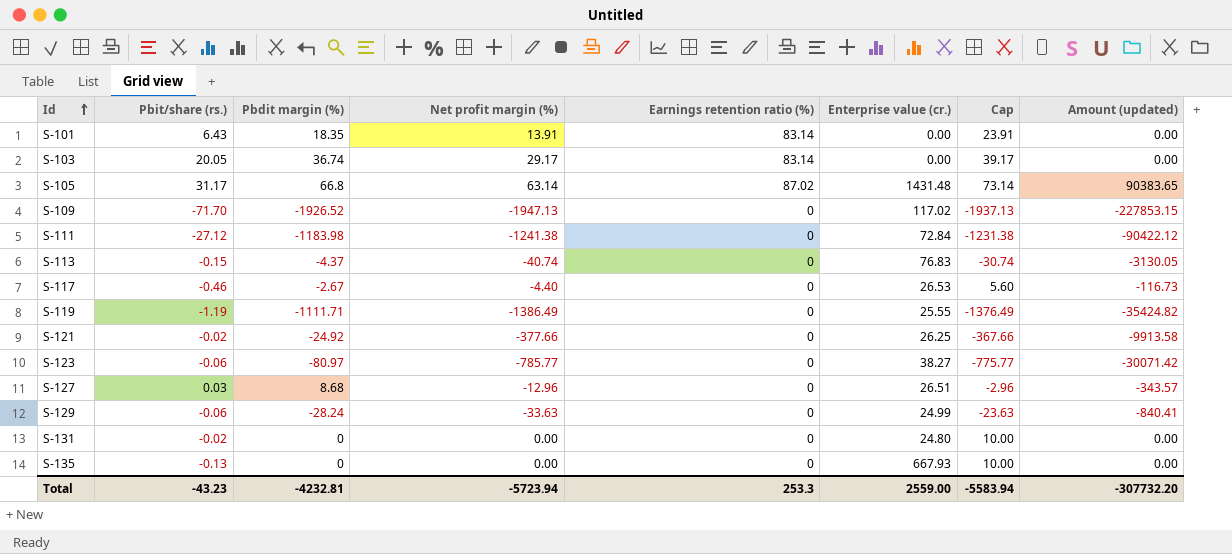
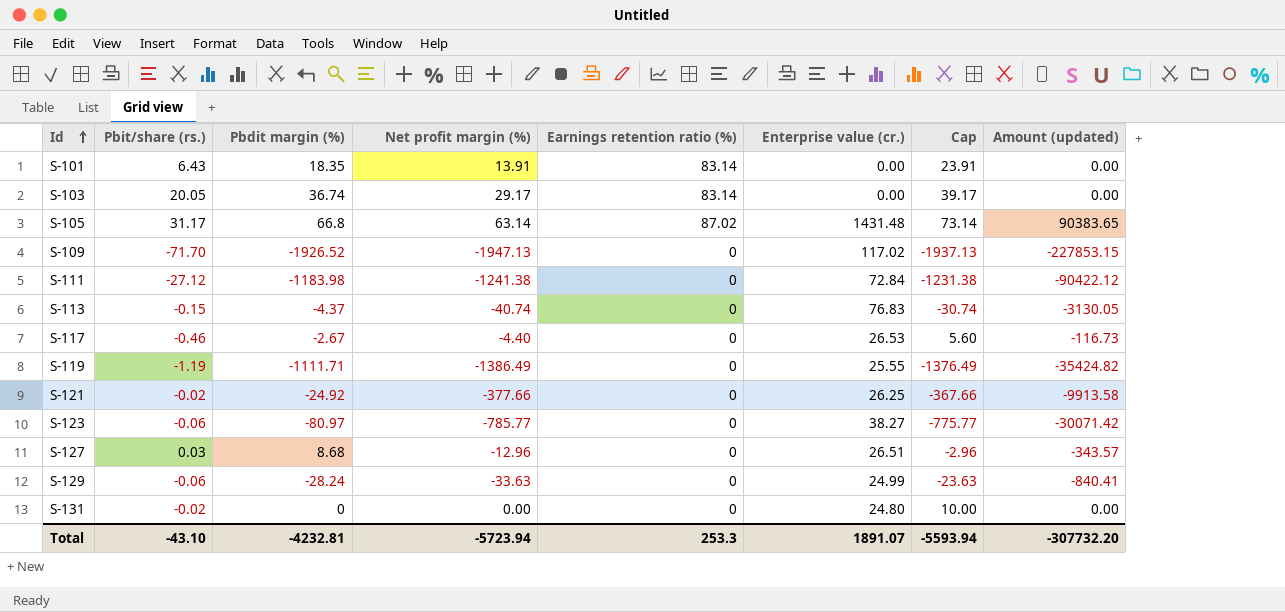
row S-135: -0.13 | 0 | 0.00 | 0 | 667.93 | 10.00 | 0.00 -> none
Total | Pbit/share (rs.): -43.23 -> -43.10
Total | Enterprise value (cr.): 2559.00 -> 1891.07
Total | Cap: -5583.94 -> -5593.94

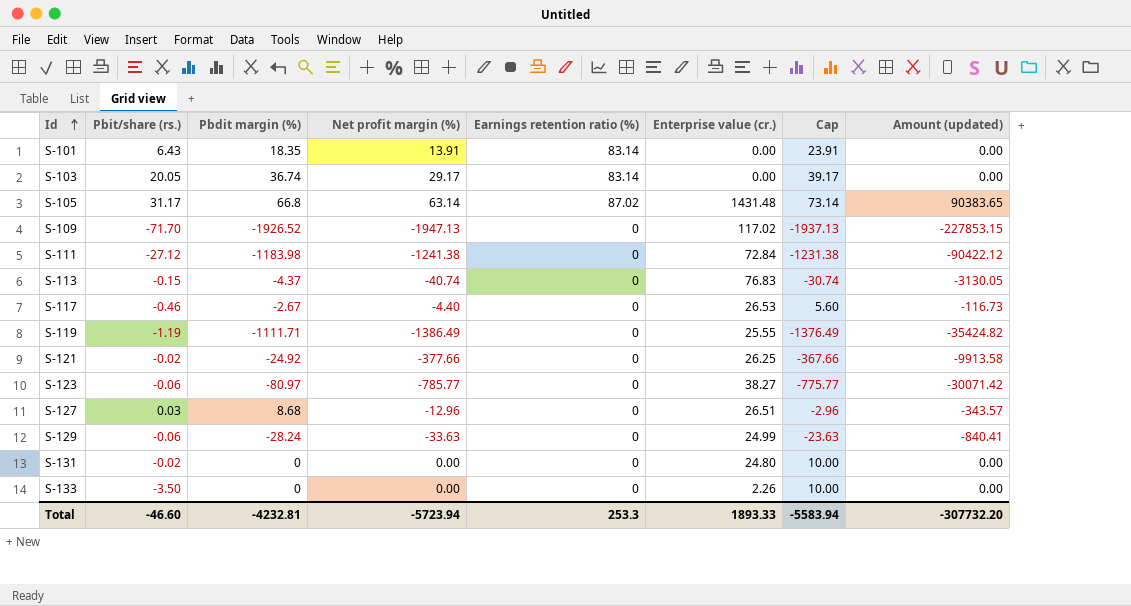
row S-133: none -> -3.50 | 0 | 0.00 | 0 | 2.26 | 10.00 | 0.00
Total | Pbit/share (rs.): -43.10 -> -46.60
Total | Enterprise value (cr.): 1891.07 -> 1893.33
Total | Cap: -5593.94 -> -5583.94

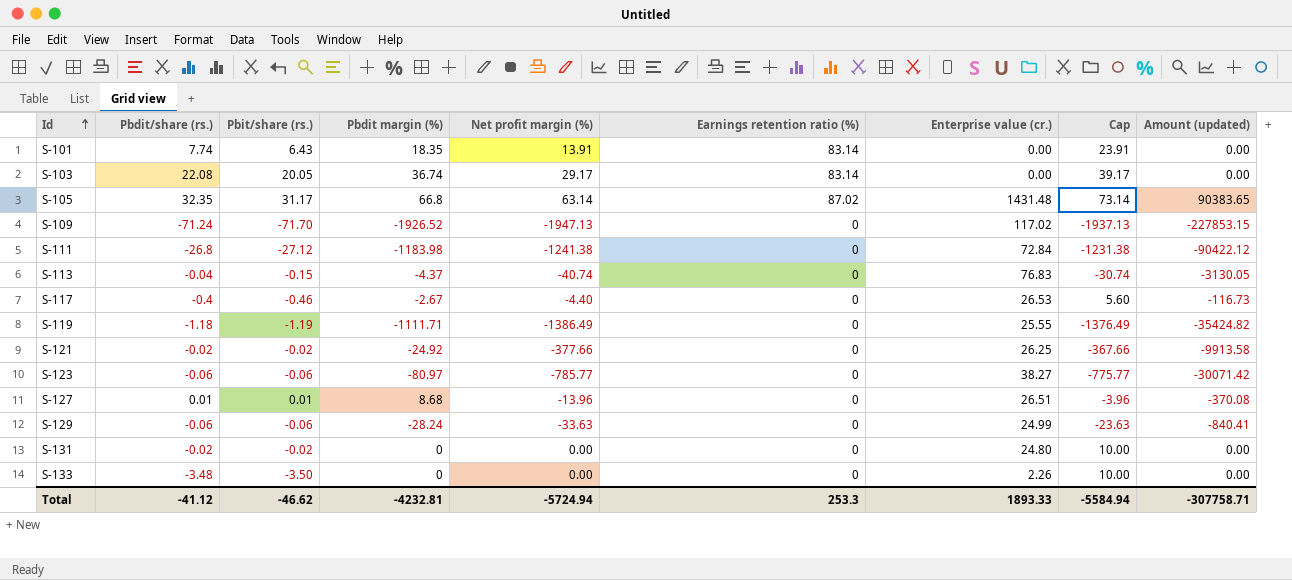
column Pbdit/share (rs.) | position: none -> 2
S-127 | Pbit/share (rs.): 0.03 -> 0.01
S-127 | Net profit margin (%): -12.96 -> -13.96
S-127 | Cap: -2.96 -> -3.96
S-127 | Amount (updated): -343.57 -> -370.08
Total | Pbit/share (rs.): -46.60 -> -46.62
Total | Net profit margin (%): -5723.94 -> -5724.94
Total | Cap: -5583.94 -> -5584.94
Total | Amount (updated): -307732.20 -> -307758.71

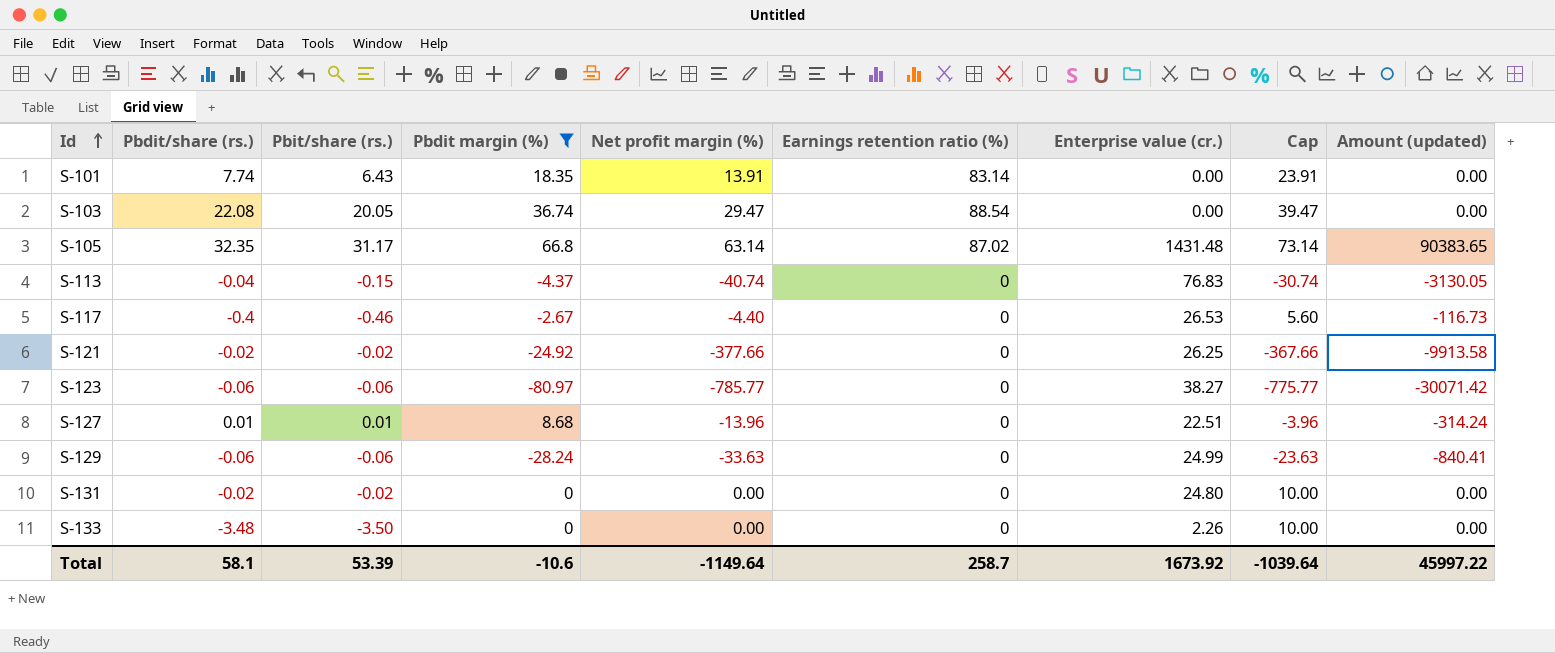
filter: none -> Pbdit margin (%) >= -80.97
S-103 | Net profit margin (%): 29.17 -> 29.47
S-103 | Earnings retention ratio (%): 83.14 -> 88.54
S-103 | Cap: 39.17 -> 39.47
S-127 | Enterprise value (cr.): 26.51 -> 22.51
S-127 | Amount (updated): -370.08 -> -314.24
Total | Pbdit/share (rs.): -41.12 -> 58.1
Total | Pbit/share (rs.): -46.62 -> 53.39
Total | Pbdit margin (%): -4232.81 -> -10.6
Total | Net profit margin (%): -5724.94 -> -1149.64
Total | Earnings retention ratio (%): 253.3 -> 258.7
Total | Enterprise value (cr.): 1893.33 -> 1673.92
Total | Cap: -5584.94 -> -1039.64
Total | Amount (updated): -307758.71 -> 45997.22

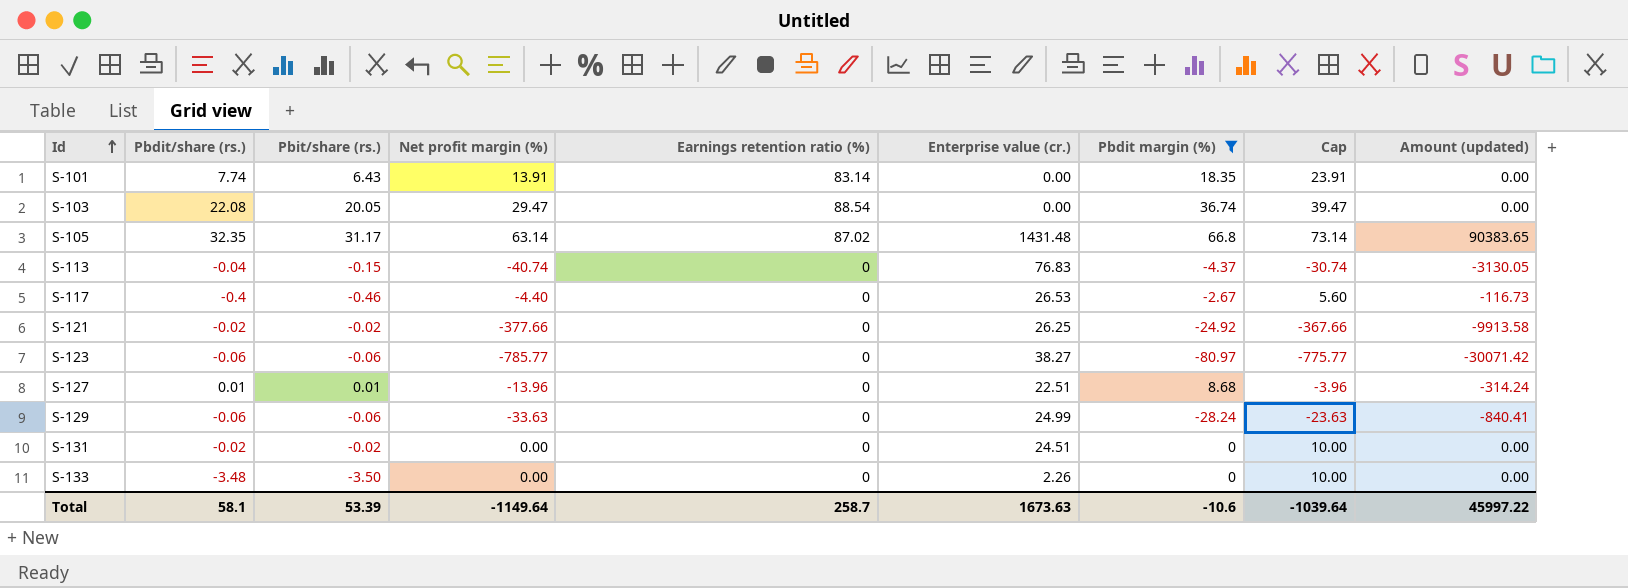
column Pbdit margin (%) | position: 4 -> 7
S-131 | Enterprise value (cr.): 24.80 -> 24.51
Total | Enterprise value (cr.): 1673.92 -> 1673.63

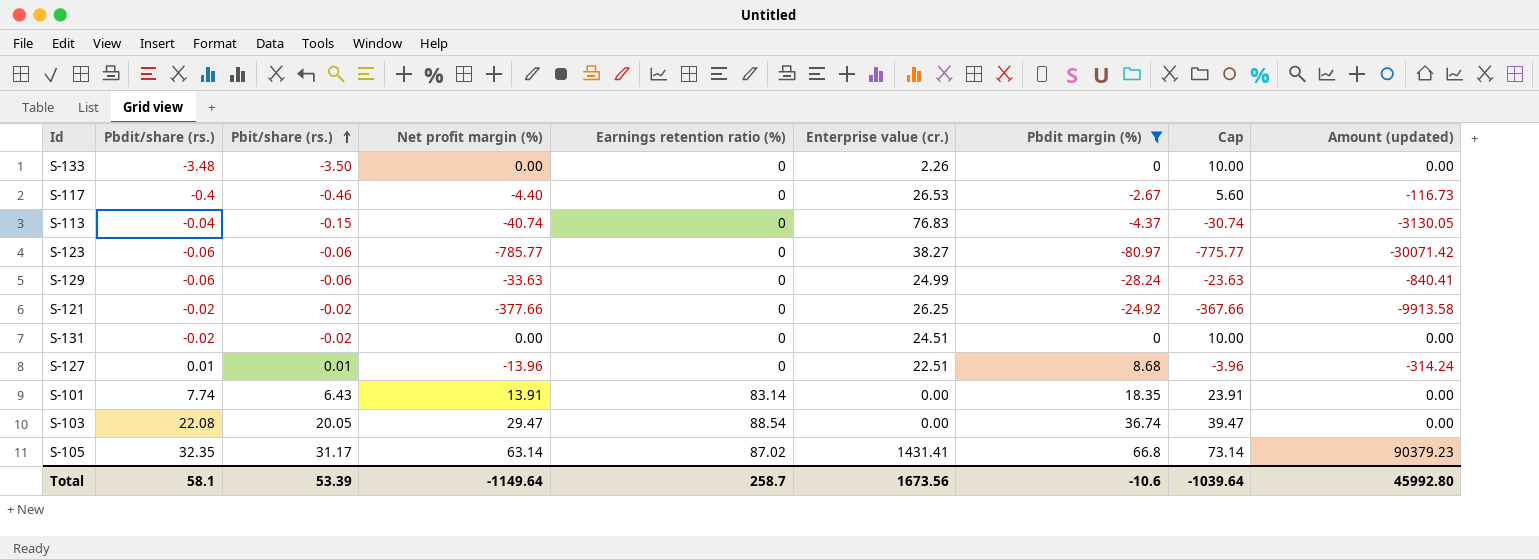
row order: Id ascending -> Pbit/share (rs.) ascending
S-105 | Enterprise value (cr.): 1431.48 -> 1431.41
S-105 | Amount (updated): 90383.65 -> 90379.23
Total | Enterprise value (cr.): 1673.63 -> 1673.56
Total | Amount (updated): 45997.22 -> 45992.80

